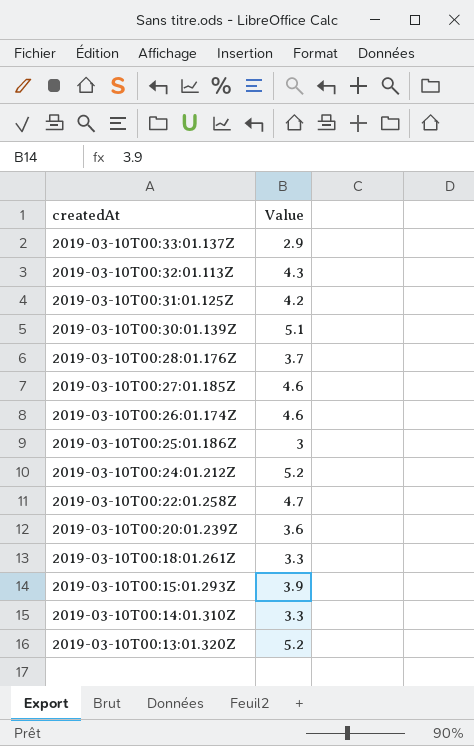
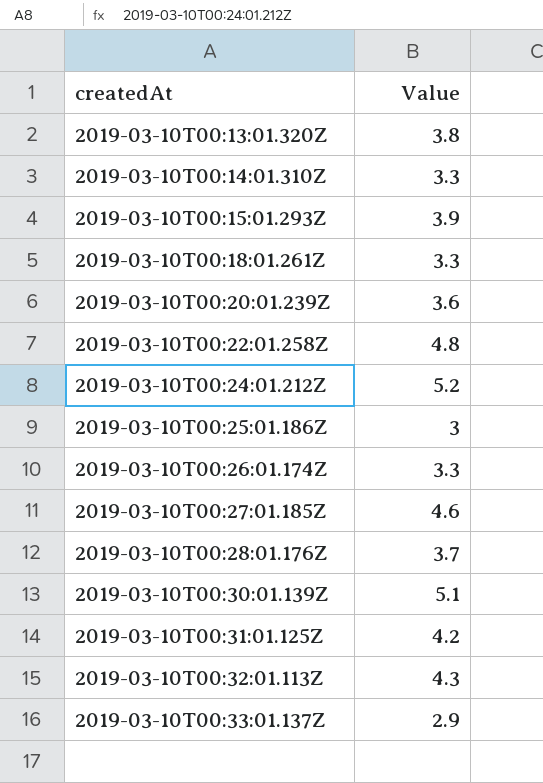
row order: createdAt descending -> createdAt ascending
2019-03-10T00:13:01.320Z | Value: 5.2 -> 3.8
2019-03-10T00:22:01.258Z | Value: 4.7 -> 4.8
2019-03-10T00:26:01.174Z | Value: 4.6 -> 3.3

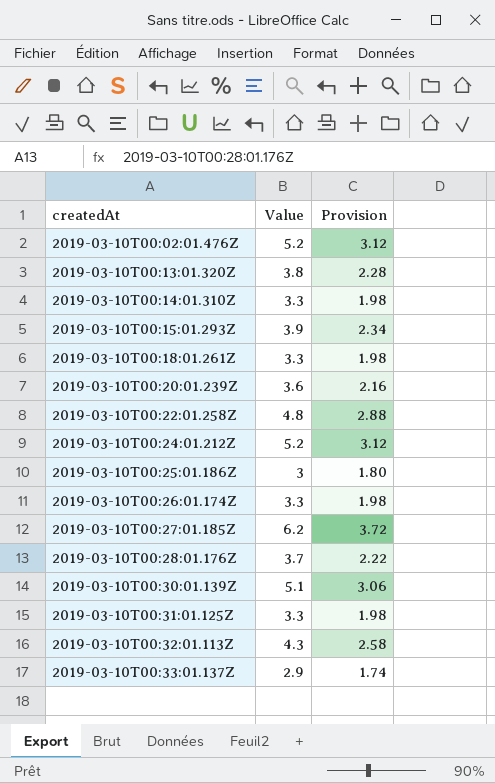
column Provision | formula: none -> [Value] * 0.6
row 2019-03-10T00:02:01.476Z: none -> 5.2 | 3.12
2019-03-10T00:27:01.185Z | Value: 4.6 -> 6.2
2019-03-10T00:31:01.125Z | Value: 4.2 -> 3.3

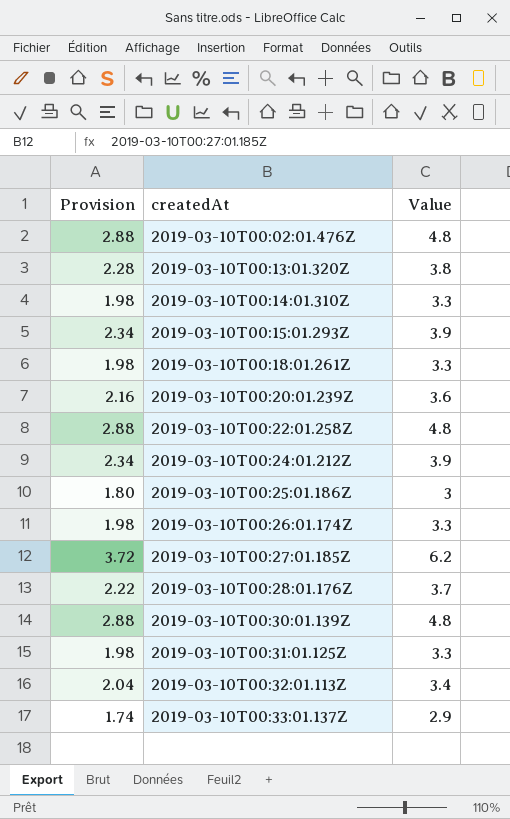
column Provision | position: 3 -> 1
2019-03-10T00:02:01.476Z | Provision: 3.12 -> 2.88
2019-03-10T00:02:01.476Z | Value: 5.2 -> 4.8
2019-03-10T00:24:01.212Z | Provision: 3.12 -> 2.34
2019-03-10T00:24:01.212Z | Value: 5.2 -> 3.9
2019-03-10T00:30:01.139Z | Provision: 3.06 -> 2.88
2019-03-10T00:30:01.139Z | Value: 5.1 -> 4.8
2019-03-10T00:32:01.113Z | Provision: 2.58 -> 2.04
2019-03-10T00:32:01.113Z | Value: 4.3 -> 3.4

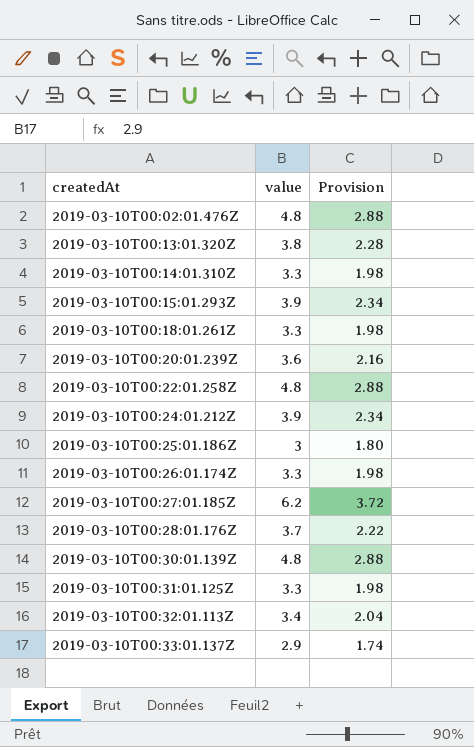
column name: Value -> value
column Provision | position: 1 -> 3

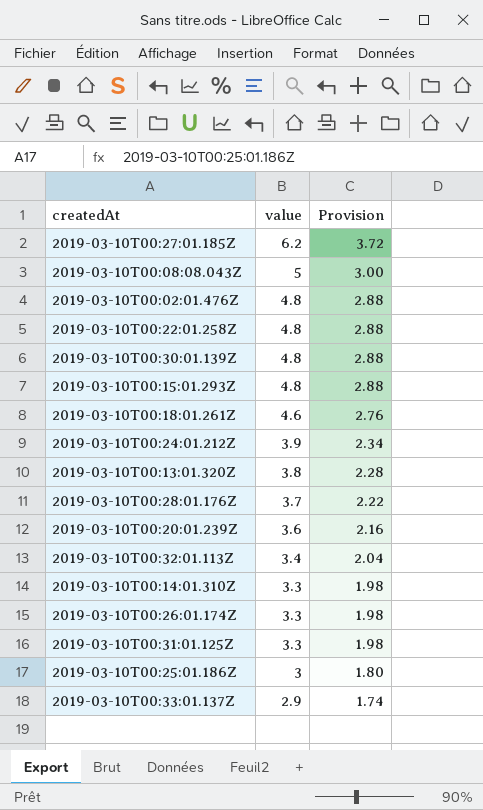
row order: createdAt ascending -> value descending
row 2019-03-10T00:08:08.043Z: none -> 5 | 3.00
2019-03-10T00:15:01.293Z | value: 3.9 -> 4.8
2019-03-10T00:15:01.293Z | Provision: 2.34 -> 2.88
2019-03-10T00:18:01.261Z | value: 3.3 -> 4.6
2019-03-10T00:18:01.261Z | Provision: 1.98 -> 2.76

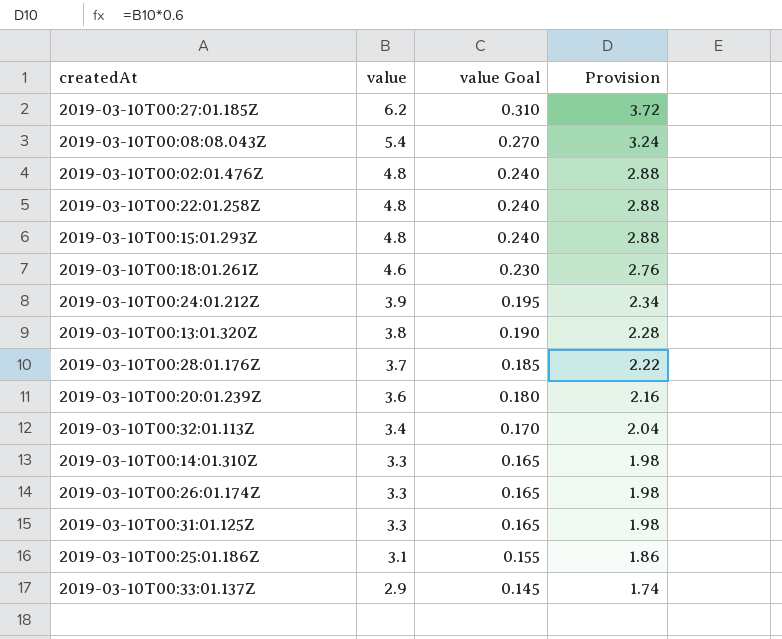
column value Goal | formula: none -> [value] * 0.05
row 2019-03-10T00:30:01.139Z: 4.8 | 2.88 -> none
2019-03-10T00:08:08.043Z | value: 5 -> 5.4
2019-03-10T00:08:08.043Z | Provision: 3.00 -> 3.24
2019-03-10T00:25:01.186Z | value: 3 -> 3.1
2019-03-10T00:25:01.186Z | Provision: 1.80 -> 1.86

